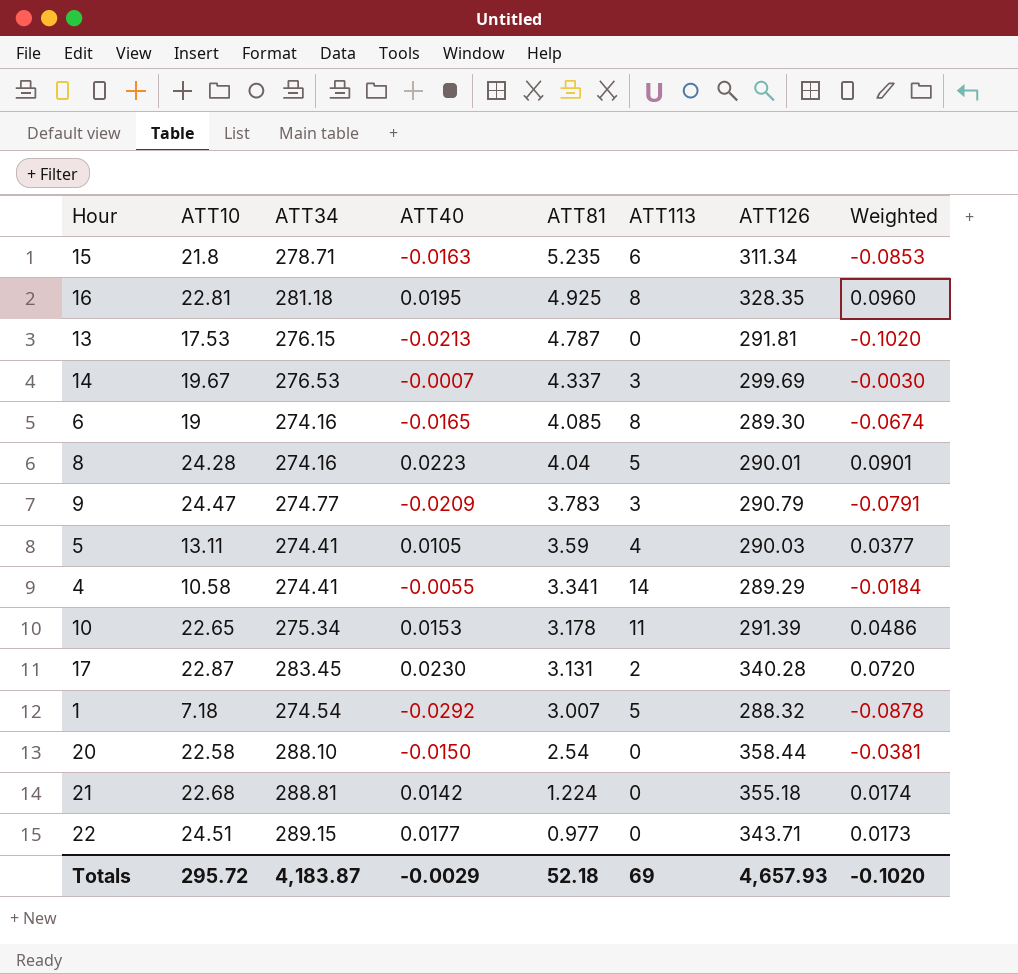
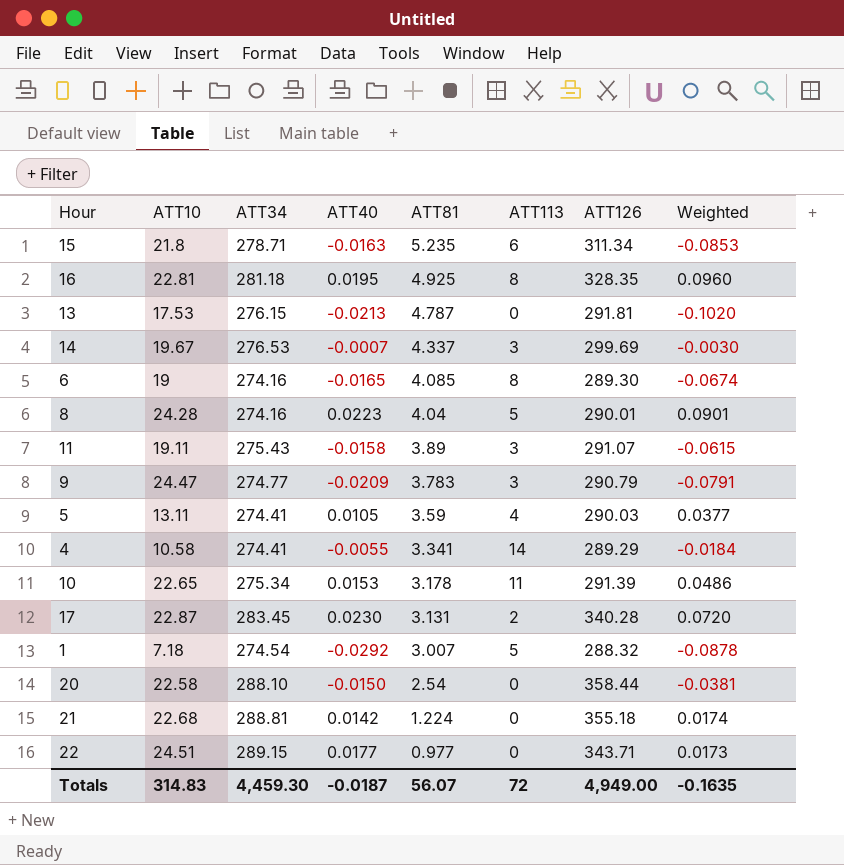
row 11: none -> 19.11 | 275.43 | -0.0158 | 3.89 | 3 | 291.07 | -0.0615
Totals | ATT10: 295.72 -> 314.83
Totals | ATT34: 4,183.87 -> 4,459.30
Totals | ATT40: -0.0029 -> -0.0187
Totals | ATT81: 52.18 -> 56.07
Totals | ATT113: 69 -> 72
Totals | ATT126: 4,657.93 -> 4,949.00
Totals | Weighted: -0.1020 -> -0.1635

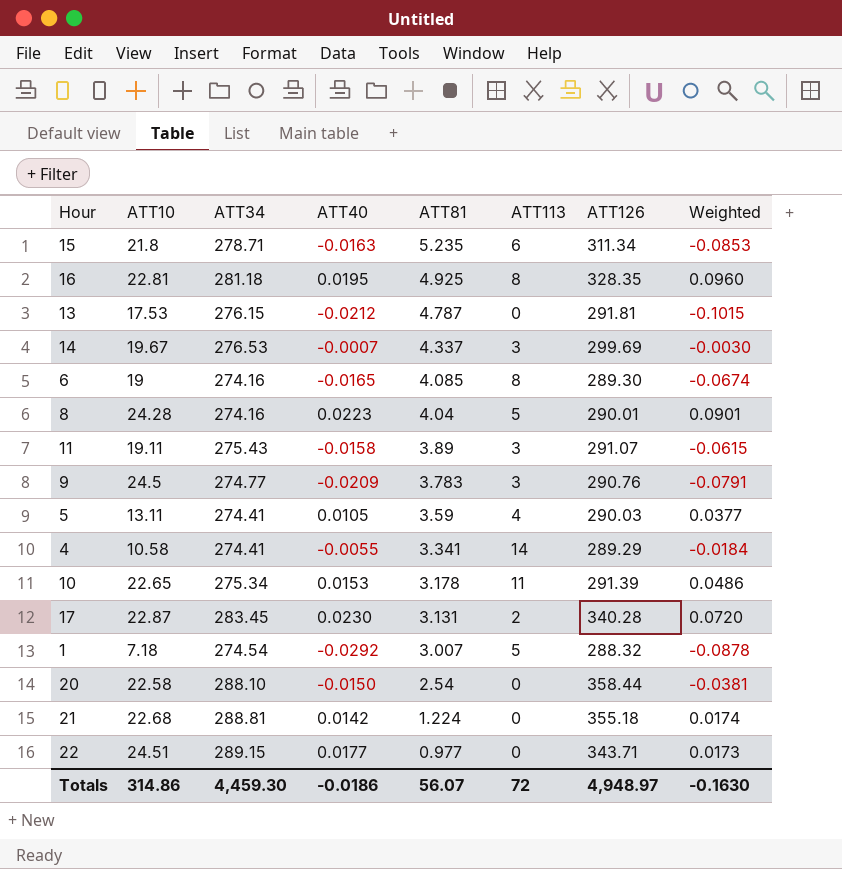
13 | ATT40: -0.0213 -> -0.0212
13 | Weighted: -0.1020 -> -0.1015
9 | ATT10: 24.47 -> 24.5
9 | ATT126: 290.79 -> 290.76
Totals | ATT10: 314.83 -> 314.86
Totals | ATT40: -0.0187 -> -0.0186
Totals | ATT126: 4,949.00 -> 4,948.97
Totals | Weighted: -0.1635 -> -0.1630

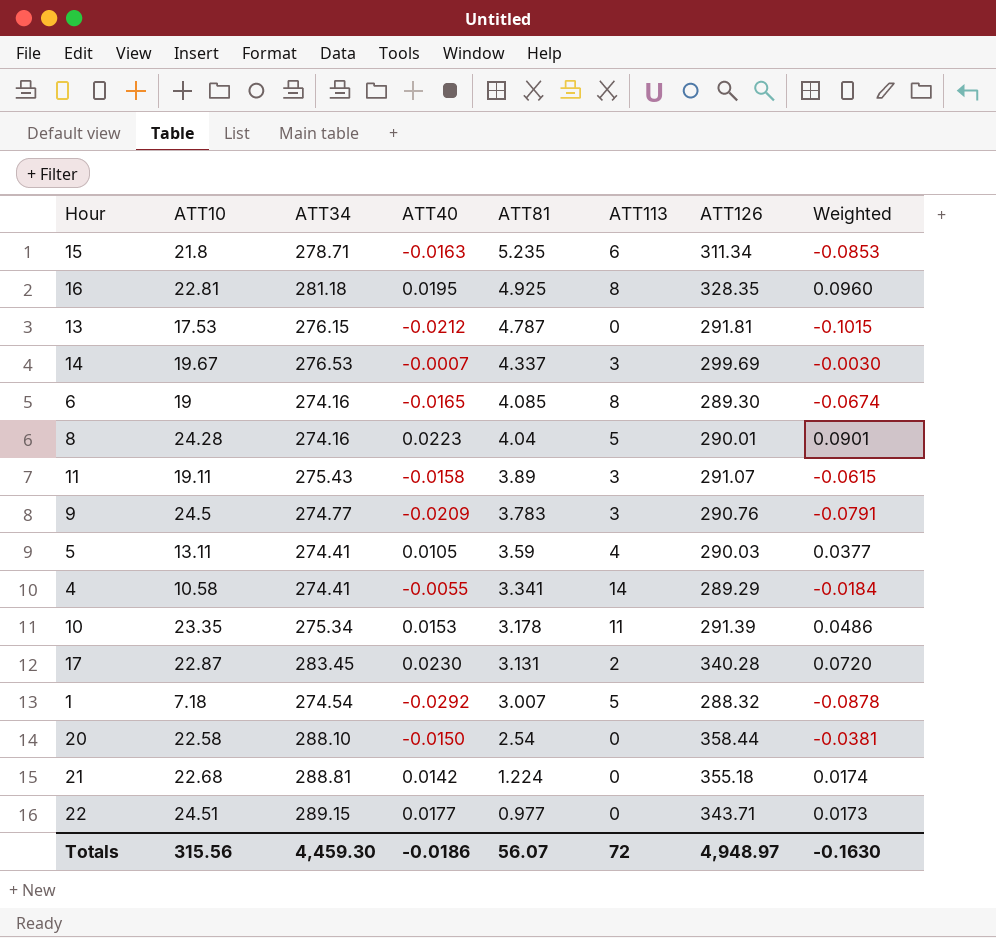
10 | ATT10: 22.65 -> 23.35
Totals | ATT10: 314.86 -> 315.56

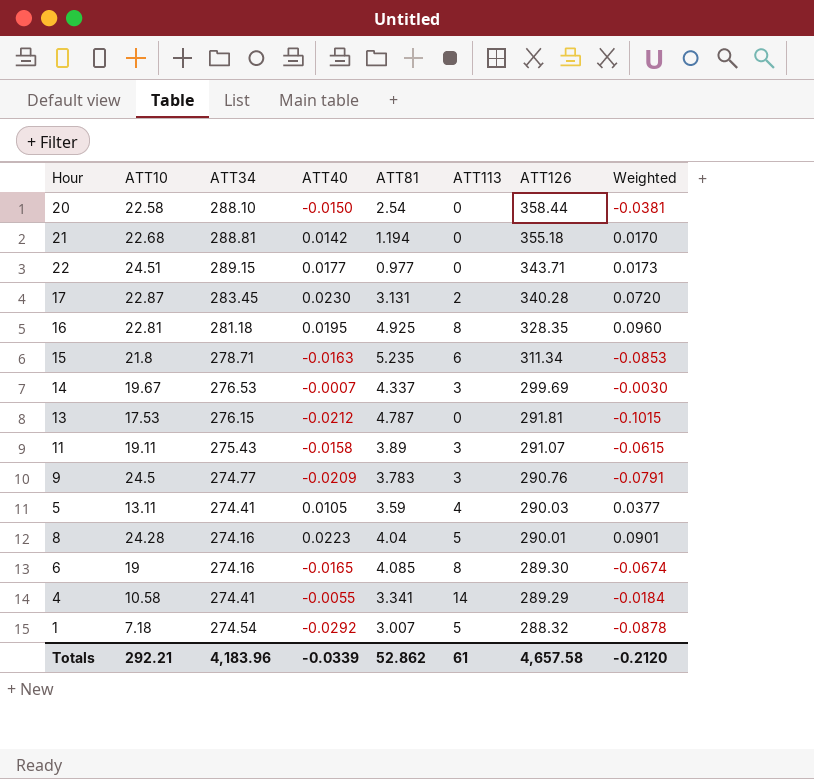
row order: ATT81 descending -> ATT126 descending
row 10: 23.35 | 275.34 | 0.0153 | 3.178 | 11 | 291.39 | 0.0486 -> none
21 | ATT81: 1.224 -> 1.194
21 | Weighted: 0.0174 -> 0.0170
Totals | ATT10: 315.56 -> 292.21
Totals | ATT34: 4,459.30 -> 4,183.96
Totals | ATT40: -0.0186 -> -0.0339
Totals | ATT81: 56.07 -> 52.862
Totals | ATT113: 72 -> 61
Totals | ATT126: 4,948.97 -> 4,657.58
Totals | Weighted: -0.1630 -> -0.2120

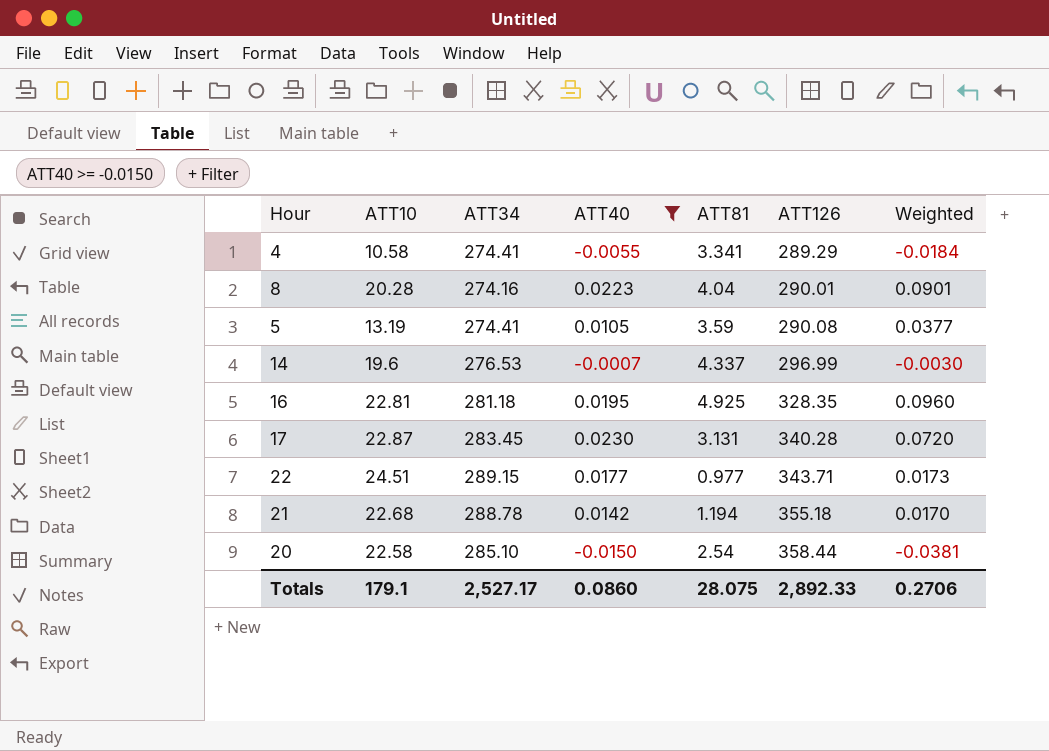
filter: none -> ATT40 >= -0.0150
row order: ATT126 descending -> ATT126 ascending
column ATT113 | position: 6 -> none
8 | ATT10: 24.28 -> 20.28
5 | ATT10: 13.11 -> 13.19
5 | ATT126: 290.03 -> 290.08
14 | ATT10: 19.67 -> 19.6
14 | ATT126: 299.69 -> 296.99
21 | ATT34: 288.81 -> 288.78
20 | ATT34: 288.10 -> 285.10
Totals | ATT10: 292.21 -> 179.1
Totals | ATT34: 4,183.96 -> 2,527.17
Totals | ATT40: -0.0339 -> 0.0860
Totals | ATT81: 52.862 -> 28.075
Totals | ATT126: 4,657.58 -> 2,892.33
Totals | Weighted: -0.2120 -> 0.2706

